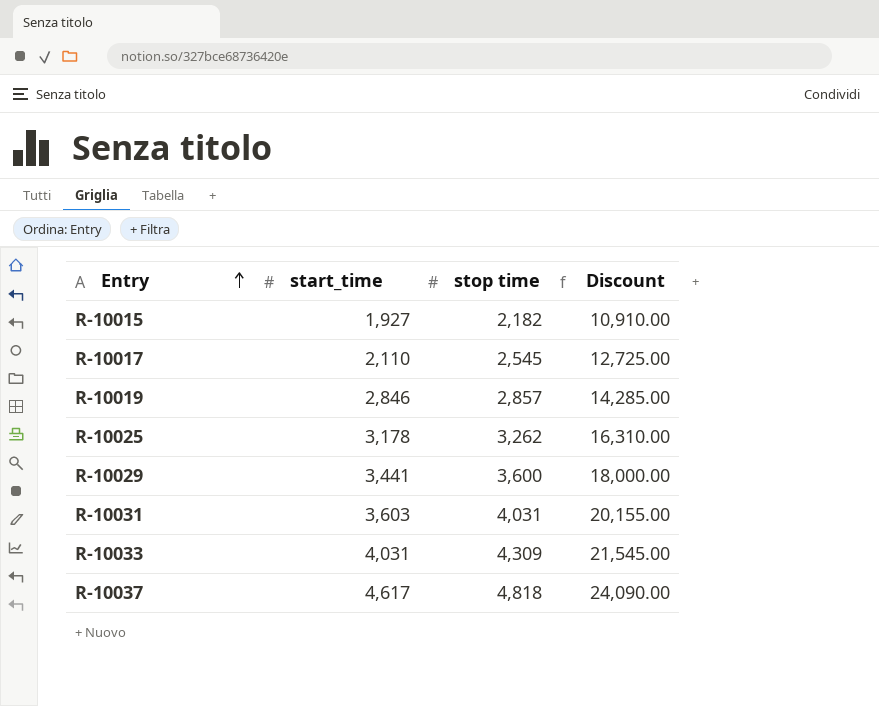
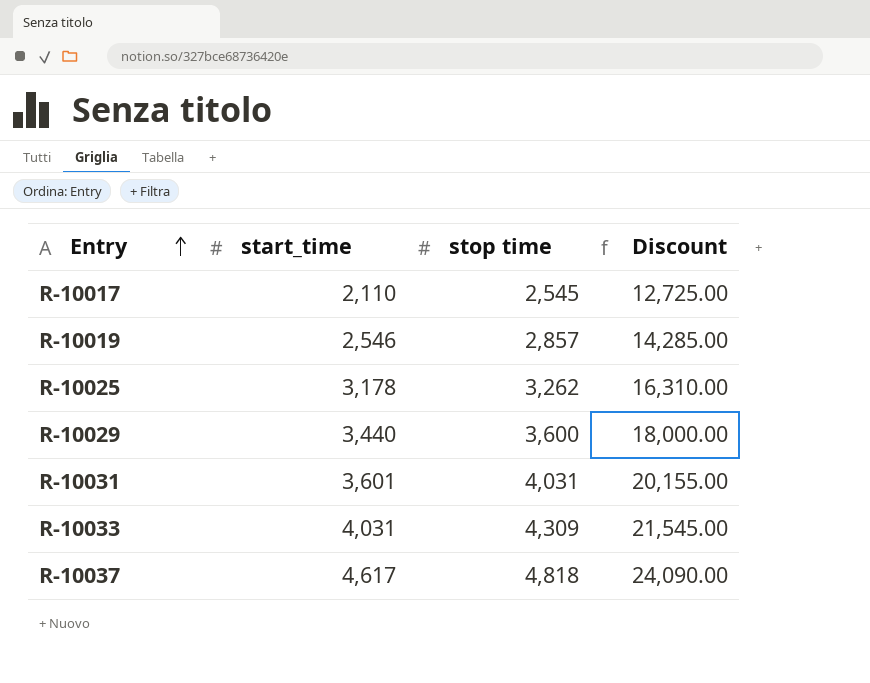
row R-10015: 1,927 | 2,182 | 10,910.00 -> none
R-10019 | start_time: 2,846 -> 2,546
R-10029 | start_time: 3,441 -> 3,440
R-10031 | start_time: 3,603 -> 3,601

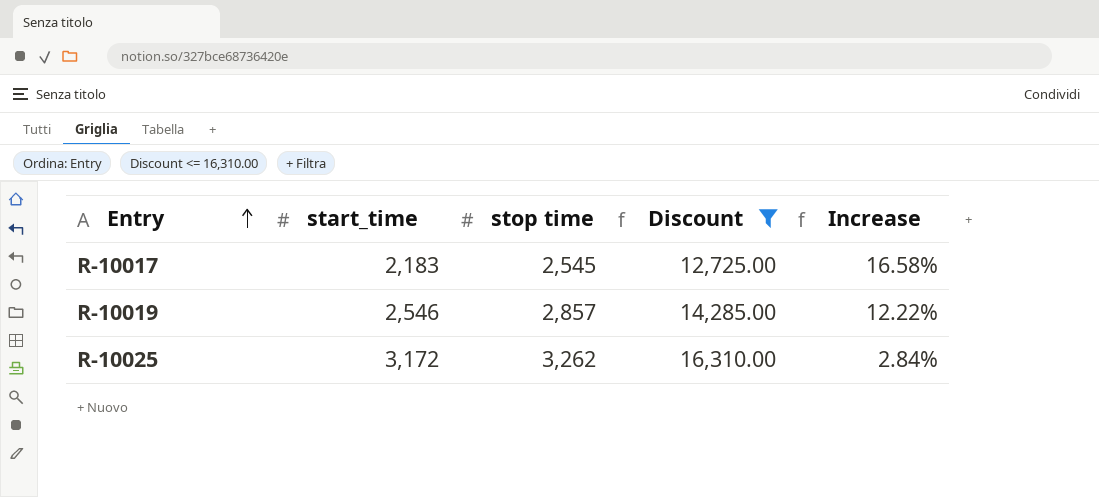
filter: none -> Discount <= 16,310.00
column Increase | formula: none -> ([stop time] - [start_time]) / [start_time]
R-10017 | start_time: 2,110 -> 2,183
R-10025 | start_time: 3,178 -> 3,172

